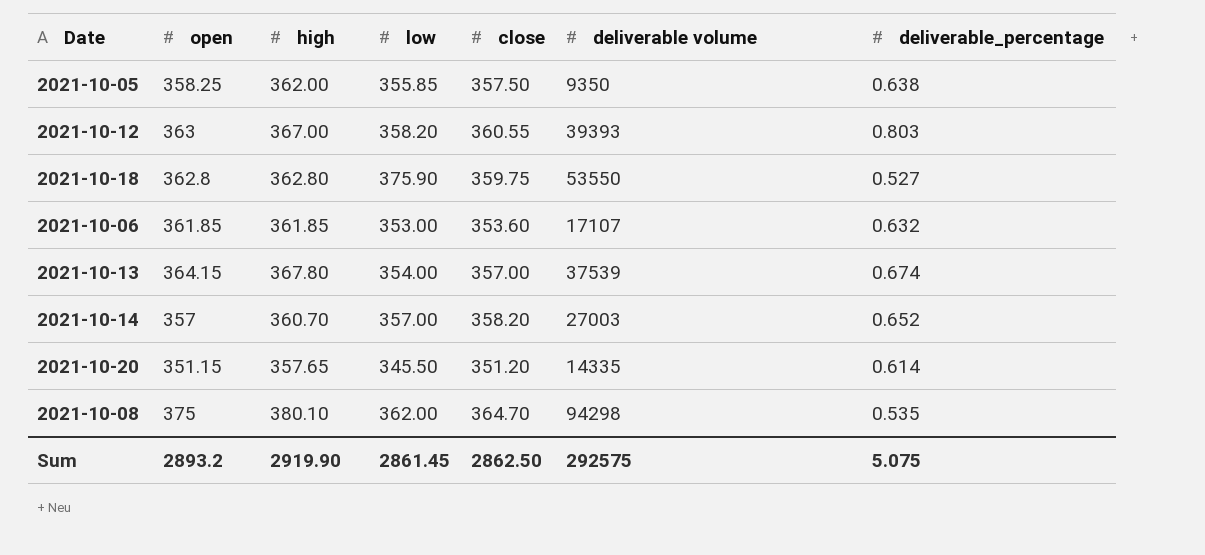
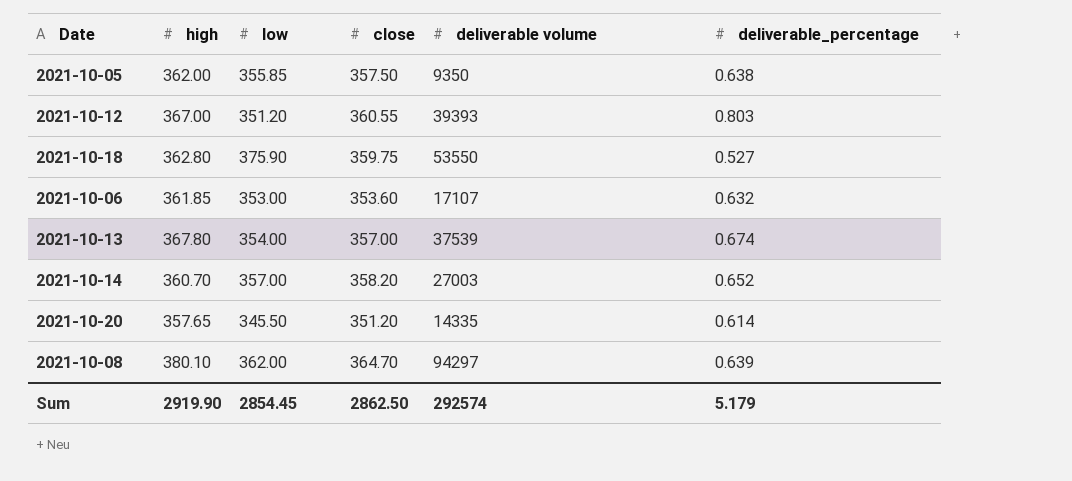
column open | position: 2 -> none
2021-10-12 | low: 358.20 -> 351.20
2021-10-08 | deliverable volume: 94298 -> 94297
2021-10-08 | deliverable_percentage: 0.535 -> 0.639
Sum | low: 2861.45 -> 2854.45
Sum | deliverable volume: 292575 -> 292574
Sum | deliverable_percentage: 5.075 -> 5.179

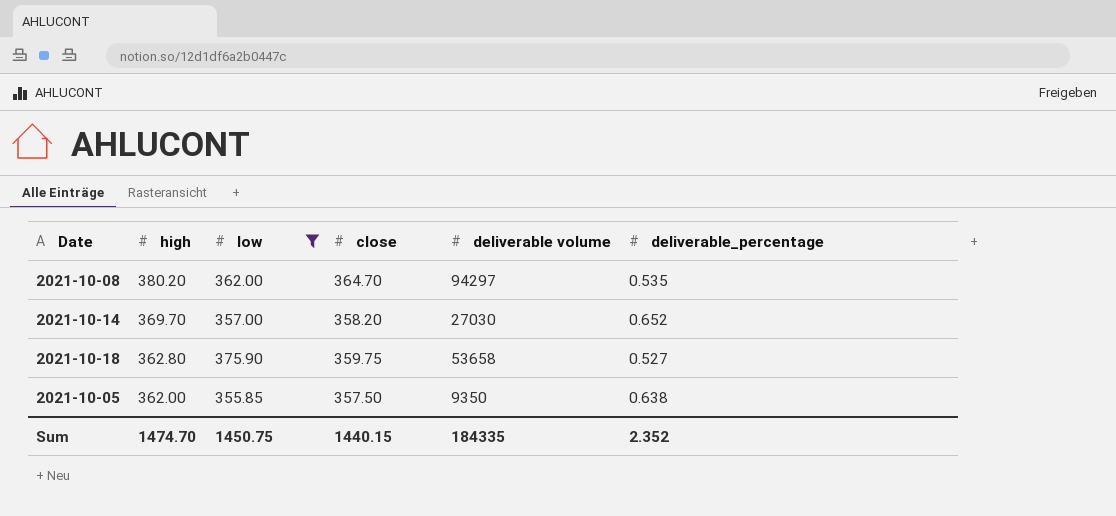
filter: none -> low >= 355.85
row order: none -> high descending
2021-10-08 | high: 380.10 -> 380.20
2021-10-08 | deliverable_percentage: 0.639 -> 0.535
2021-10-14 | high: 360.70 -> 369.70
2021-10-14 | deliverable volume: 27003 -> 27030
2021-10-18 | deliverable volume: 53550 -> 53658
Sum | high: 2919.90 -> 1474.70
Sum | low: 2854.45 -> 1450.75
Sum | close: 2862.50 -> 1440.15
Sum | deliverable volume: 292574 -> 184335
Sum | deliverable_percentage: 5.179 -> 2.352

